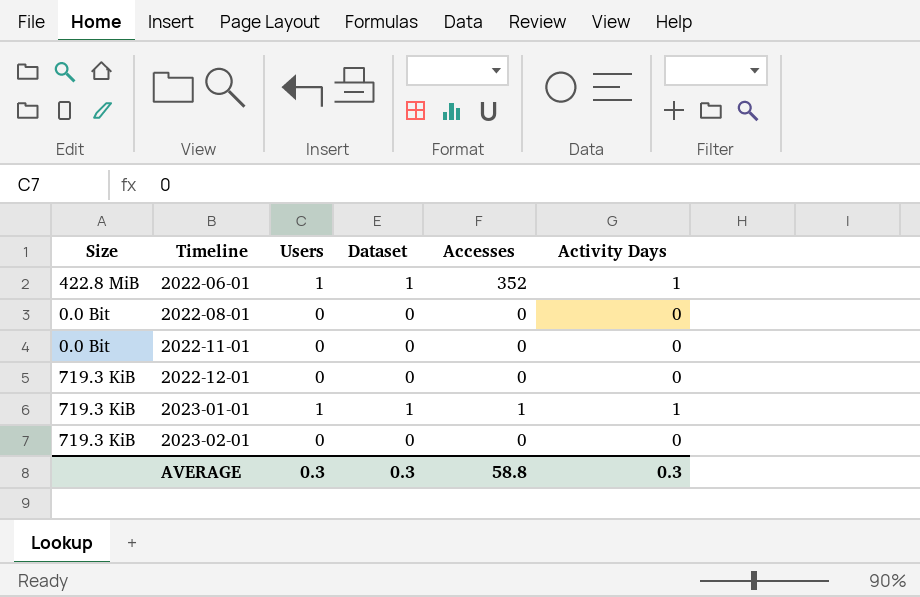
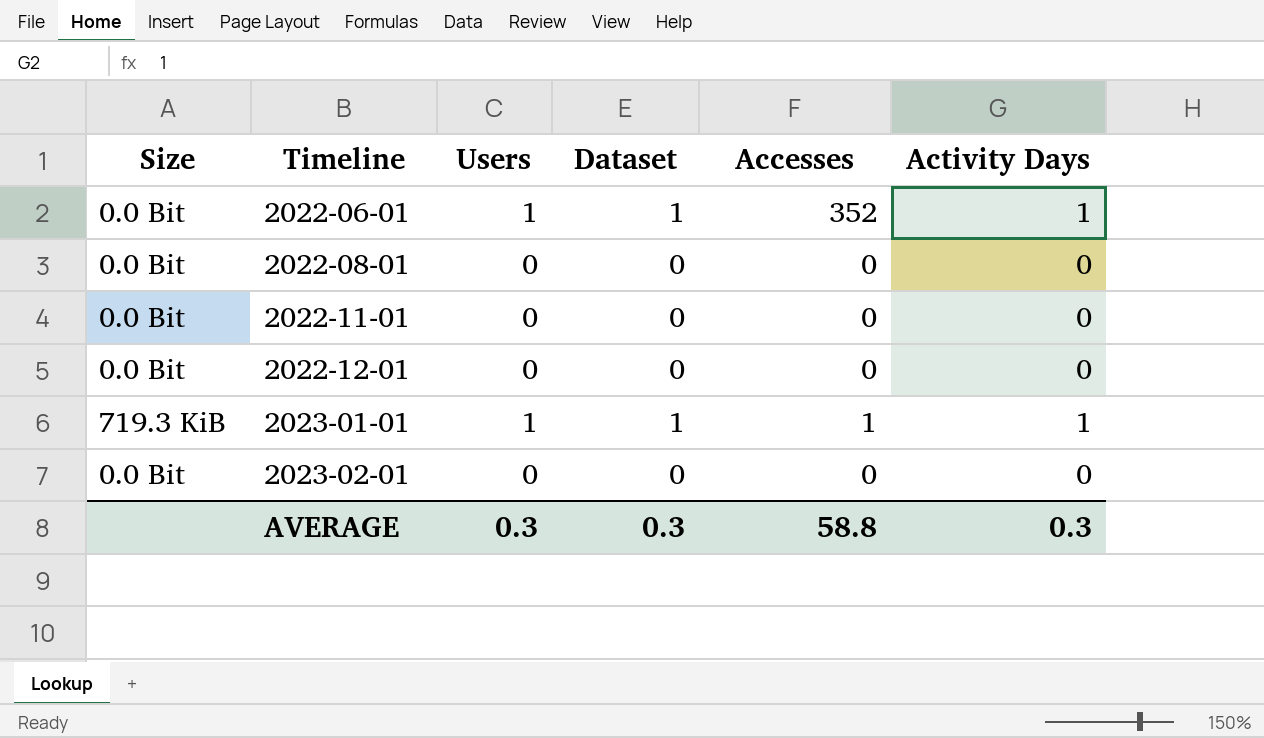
2022-06-01 | Size: 422.8 MiB -> 0.0 Bit
2022-12-01 | Size: 719.3 KiB -> 0.0 Bit
2023-02-01 | Size: 719.3 KiB -> 0.0 Bit

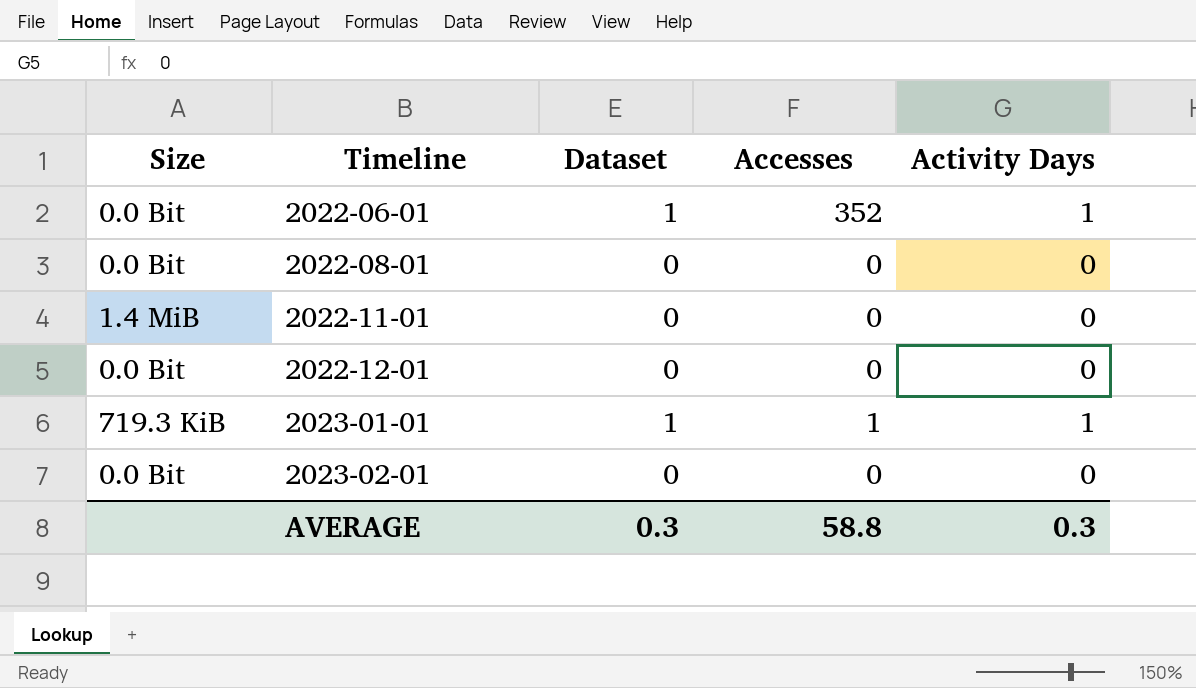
column Users | position: 3 -> none
2022-11-01 | Size: 0.0 Bit -> 1.4 MiB

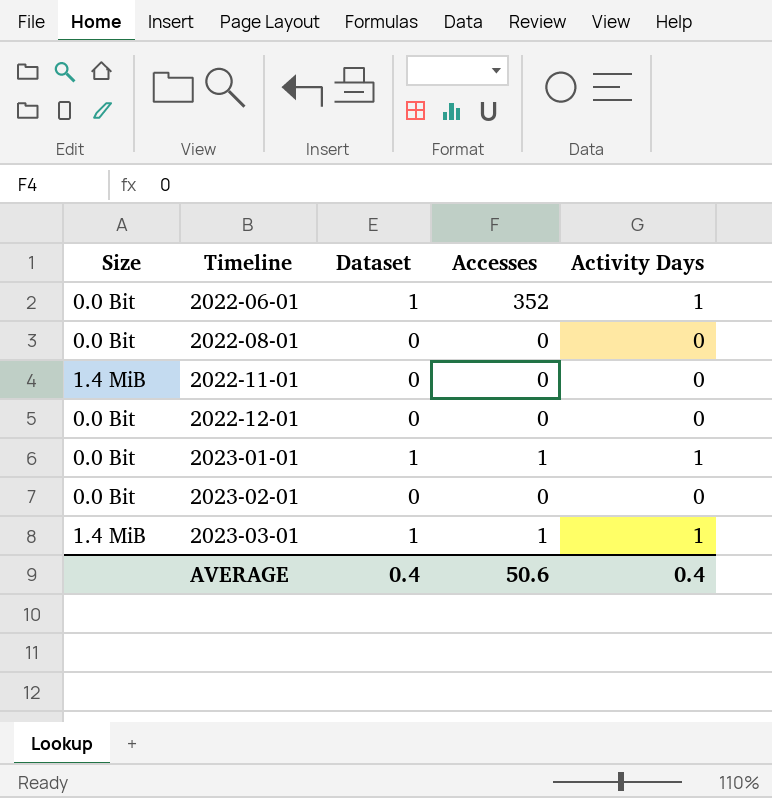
2023-01-01 | Size: 719.3 KiB -> 0.0 Bit
row 2023-03-01: none -> 1.4 MiB | 1 | 1 | 1
AVERAGE | Dataset: 0.3 -> 0.4
AVERAGE | Accesses: 58.8 -> 50.6
AVERAGE | Activity Days: 0.3 -> 0.4

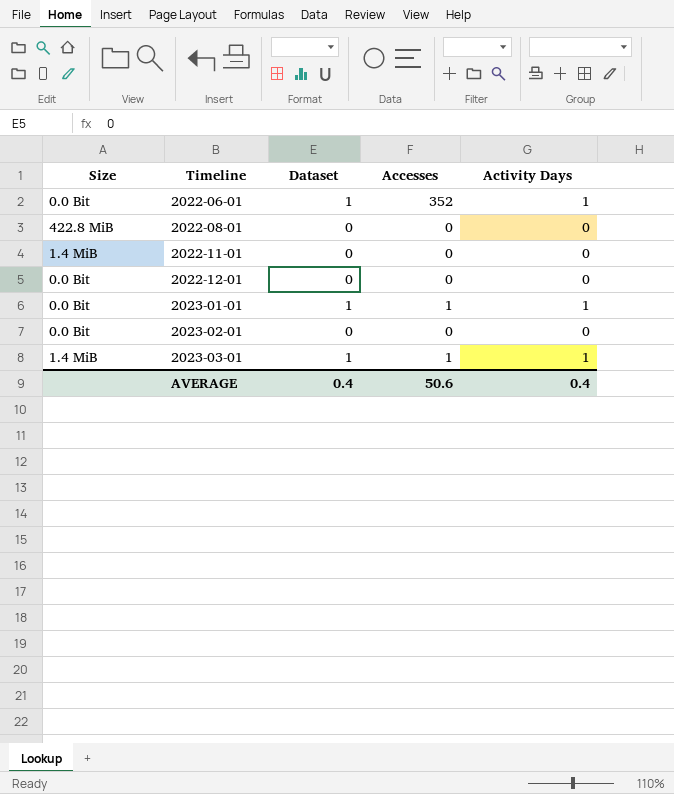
2022-08-01 | Size: 0.0 Bit -> 422.8 MiB

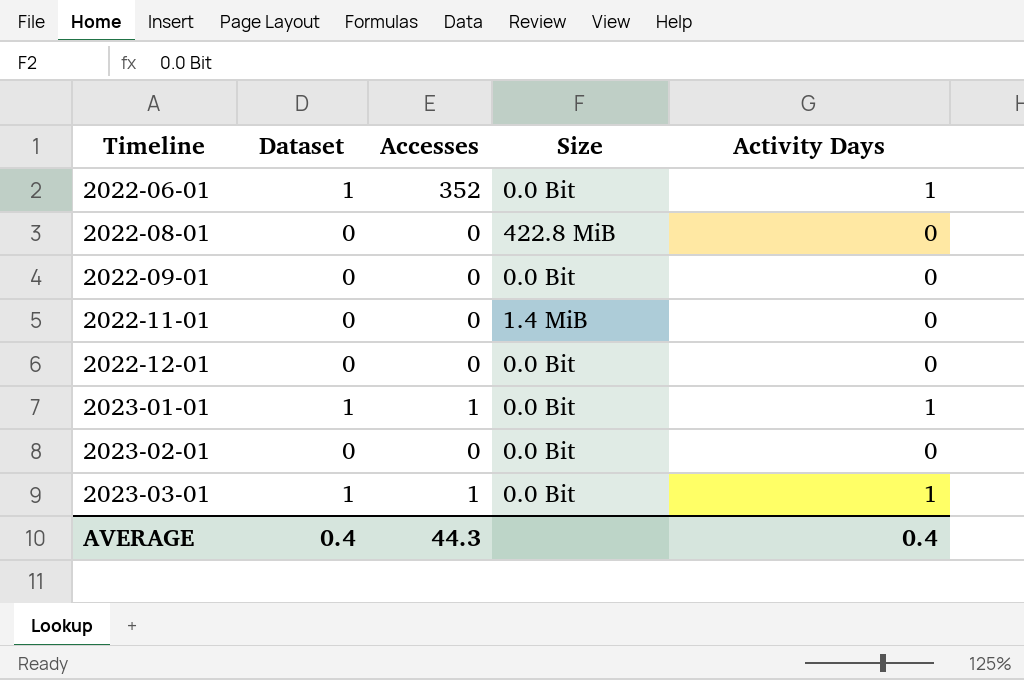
column Size | position: 1 -> 4
row 2022-09-01: none -> 0 | 0 | 0.0 Bit | 0
2023-03-01 | Size: 1.4 MiB -> 0.0 Bit
AVERAGE | Accesses: 50.6 -> 44.3

